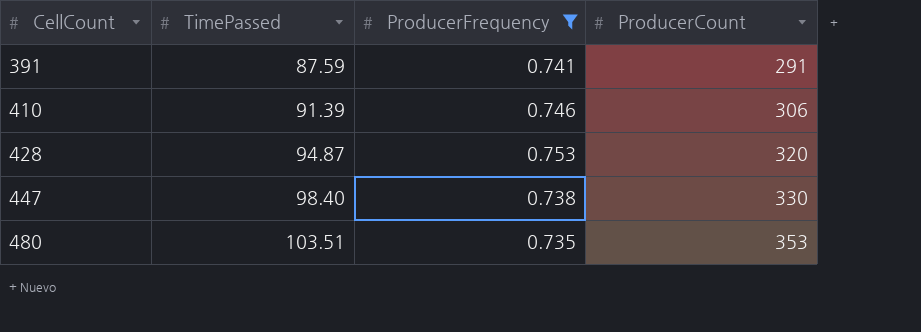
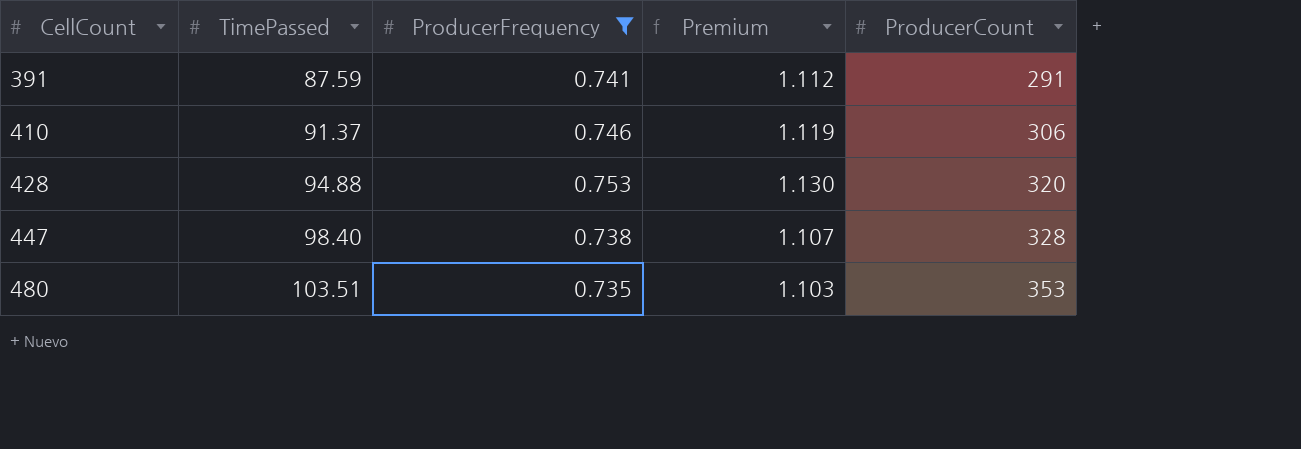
column Premium | formula: none -> [ProducerFrequency] * 1.5
410 | TimePassed: 91.39 -> 91.37
428 | TimePassed: 94.87 -> 94.88
447 | ProducerCount: 330 -> 328

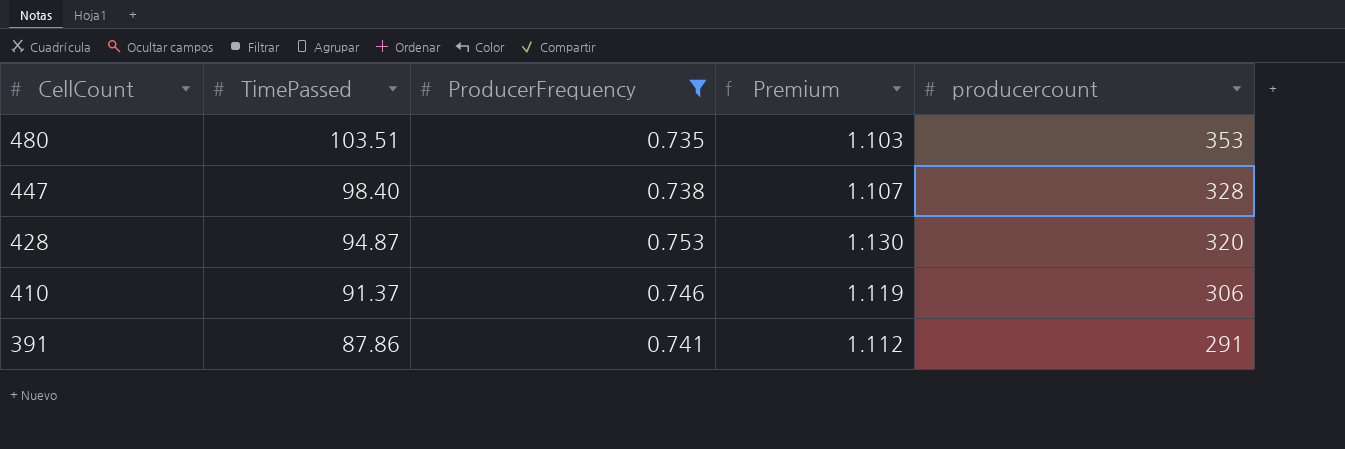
row order: CellCount ascending -> CellCount descending
column name: ProducerCount -> producercount
428 | TimePassed: 94.88 -> 94.87
391 | TimePassed: 87.59 -> 87.86

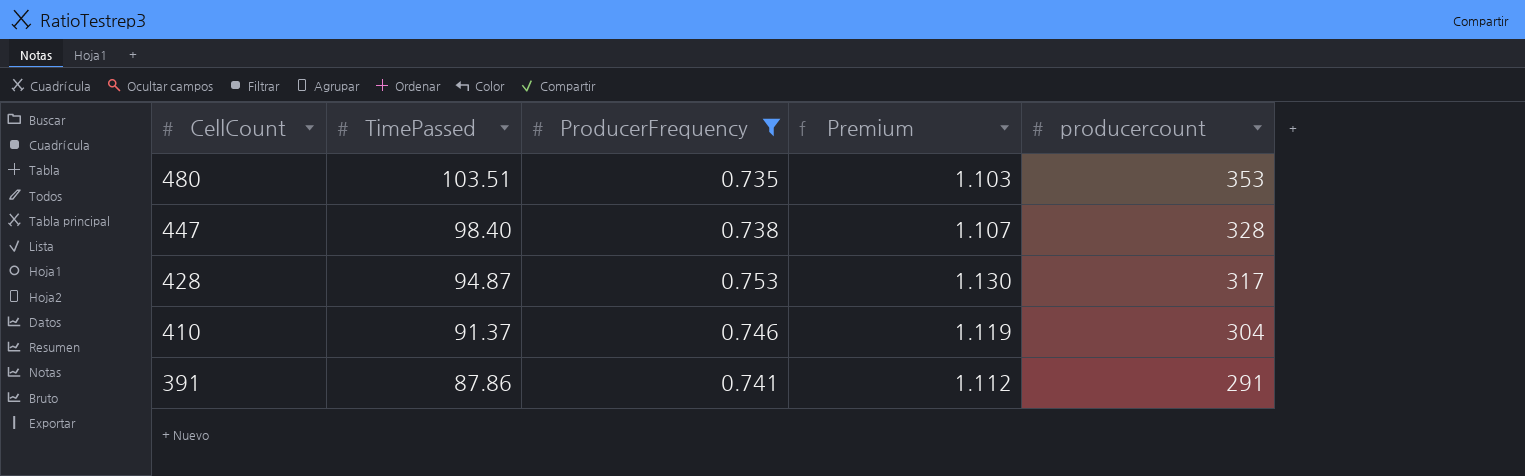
428 | producercount: 320 -> 317
410 | producercount: 306 -> 304

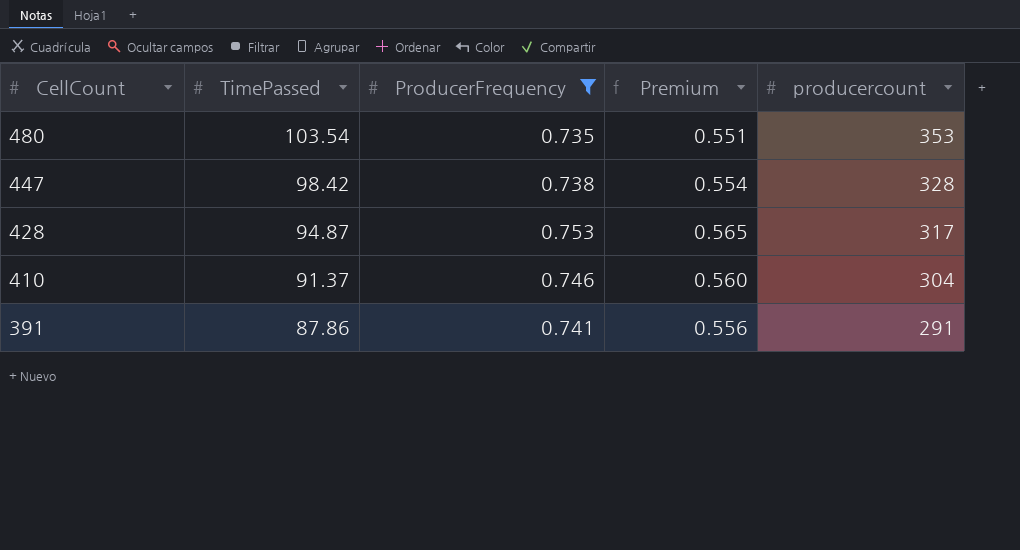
column Premium | formula: [ProducerFrequency] * 1.5 -> [ProducerFrequency] * 0.75
480 | TimePassed: 103.51 -> 103.54
447 | TimePassed: 98.40 -> 98.42

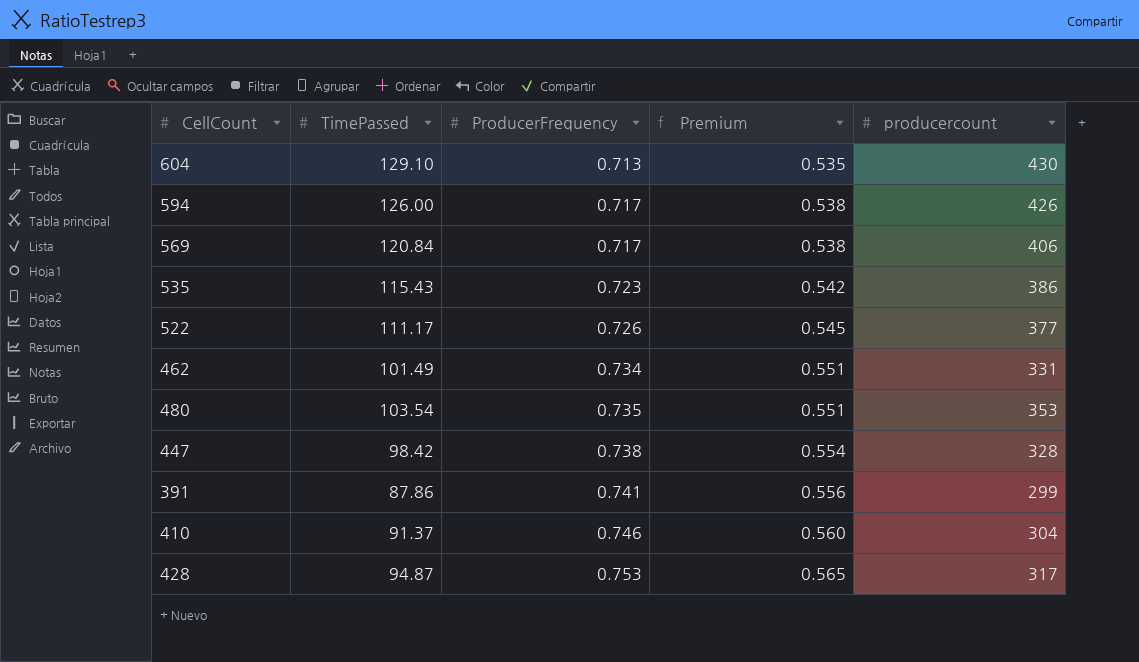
filter: ProducerFrequency >= 0.735 -> none
row order: CellCount descending -> ProducerFrequency ascending
391 | producercount: 291 -> 299

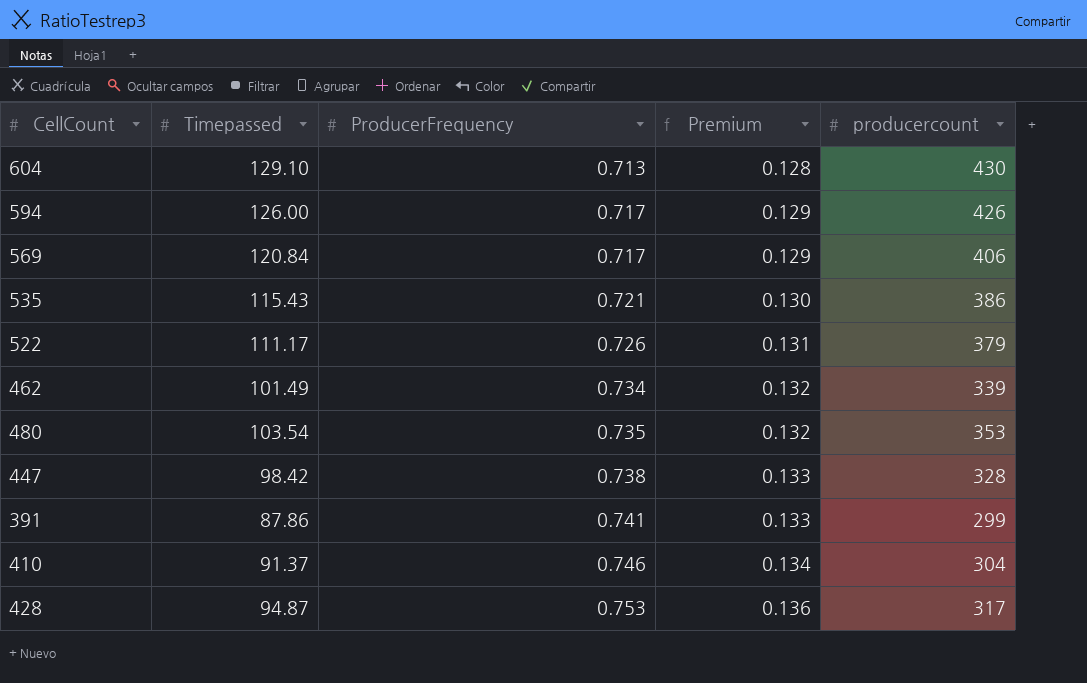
column name: TimePassed -> Timepassed
column Premium | formula: [ProducerFrequency] * 0.75 -> [ProducerFrequency] * 0.18
535 | ProducerFrequency: 0.723 -> 0.721
522 | producercount: 377 -> 379
462 | producercount: 331 -> 339

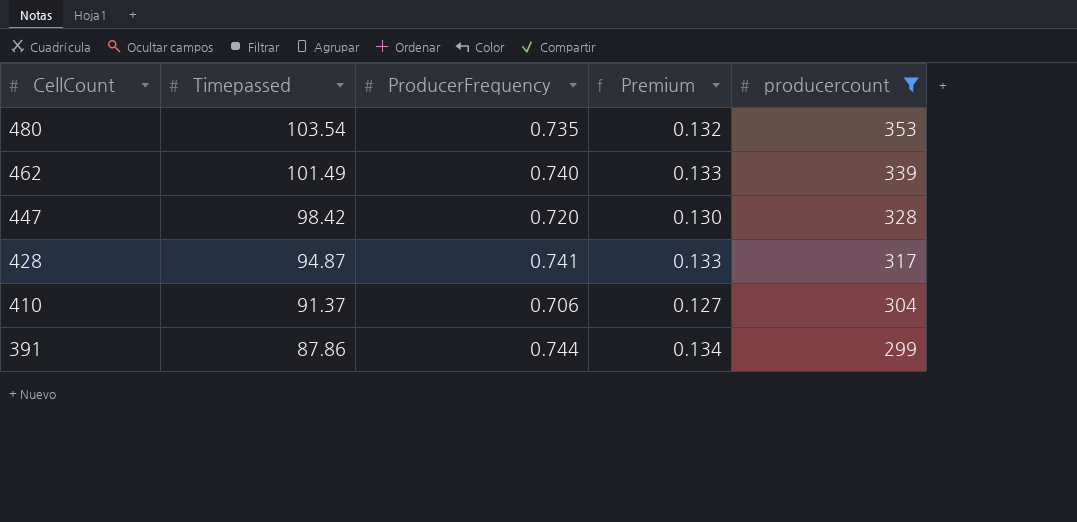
filter: none -> producercount <= 353
row order: ProducerFrequency ascending -> CellCount descending
462 | ProducerFrequency: 0.734 -> 0.740
462 | Premium: 0.132 -> 0.133
447 | ProducerFrequency: 0.738 -> 0.720
447 | Premium: 0.133 -> 0.130
428 | ProducerFrequency: 0.753 -> 0.741
428 | Premium: 0.136 -> 0.133
410 | ProducerFrequency: 0.746 -> 0.706
410 | Premium: 0.134 -> 0.127
391 | ProducerFrequency: 0.741 -> 0.744
391 | Premium: 0.133 -> 0.134

